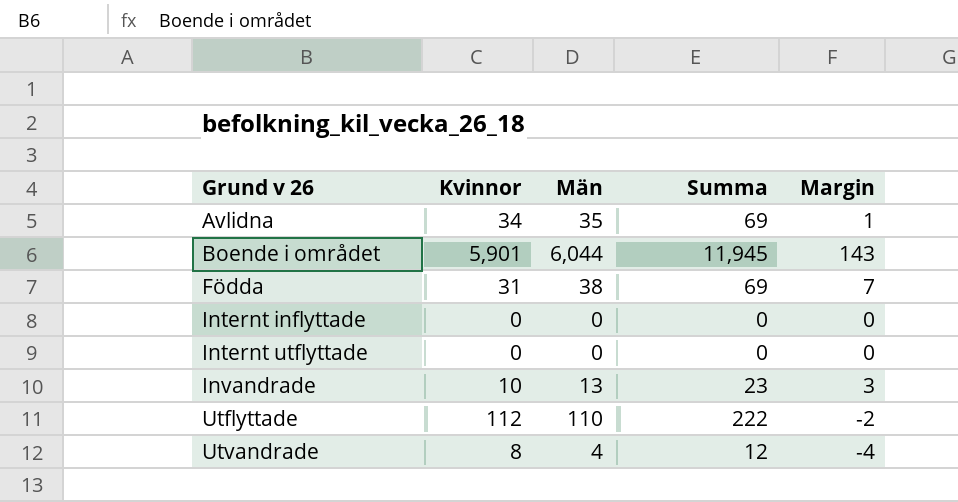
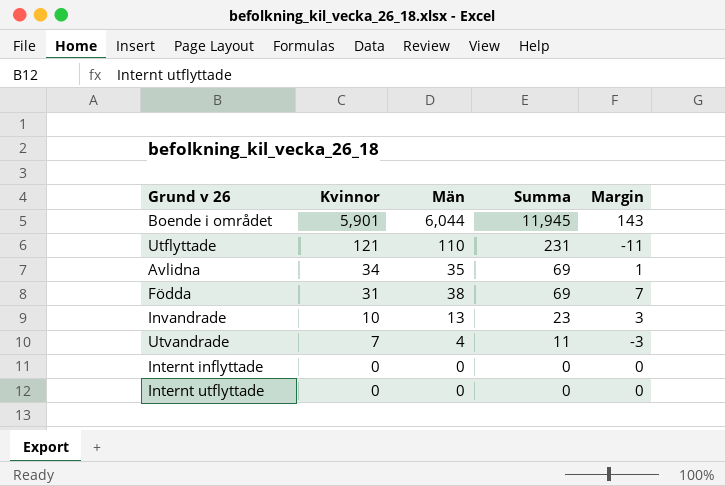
row order: Grund v 26 ascending -> Kvinnor descending
Utflyttade | Kvinnor: 112 -> 121
Utflyttade | Summa: 222 -> 231
Utflyttade | Margin: -2 -> -11
Utvandrade | Kvinnor: 8 -> 7
Utvandrade | Summa: 12 -> 11
Utvandrade | Margin: -4 -> -3

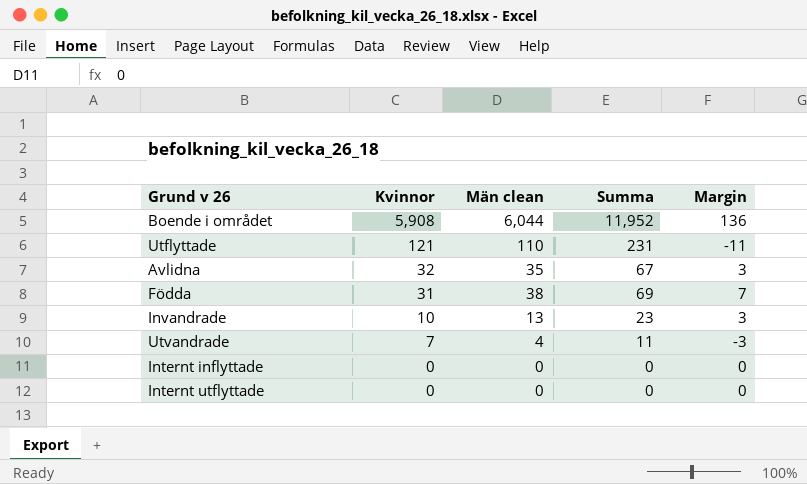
column name: Män -> Män clean
Boende i området | Kvinnor: 5,901 -> 5,908
Boende i området | Summa: 11,945 -> 11,952
Boende i området | Margin: 143 -> 136
Avlidna | Kvinnor: 34 -> 32
Avlidna | Summa: 69 -> 67
Avlidna | Margin: 1 -> 3

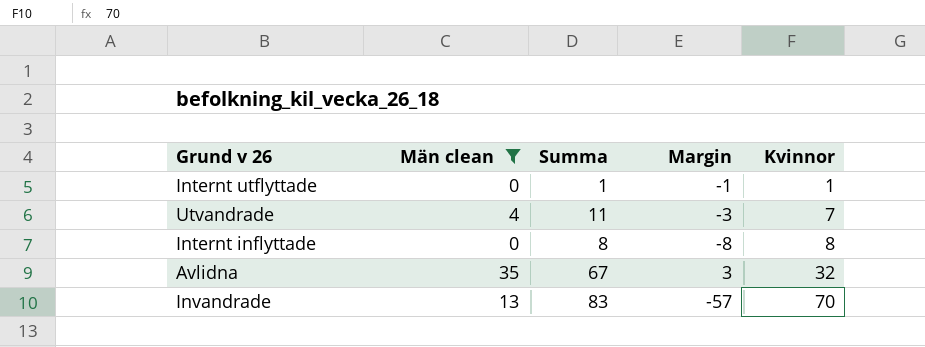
filter: none -> Män clean <= 35
row order: Kvinnor descending -> Kvinnor ascending
column Kvinnor | position: 2 -> 5
Internt utflyttade | Summa: 0 -> 1
Internt utflyttade | Margin: 0 -> -1
Internt utflyttade | Kvinnor: 0 -> 1
Internt inflyttade | Summa: 0 -> 8
Internt inflyttade | Margin: 0 -> -8
Internt inflyttade | Kvinnor: 0 -> 8
Invandrade | Summa: 23 -> 83
Invandrade | Margin: 3 -> -57
Invandrade | Kvinnor: 10 -> 70

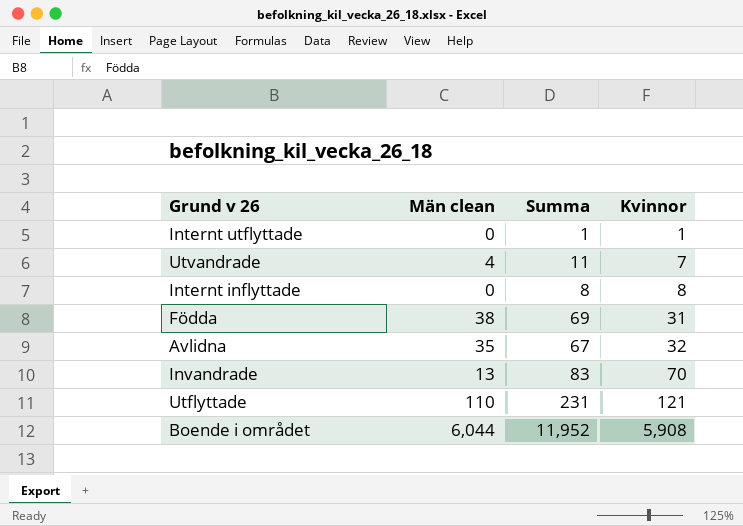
filter: Män clean <= 35 -> none
column Margin | formula: [Män clean] - [Kvinnor] -> none

